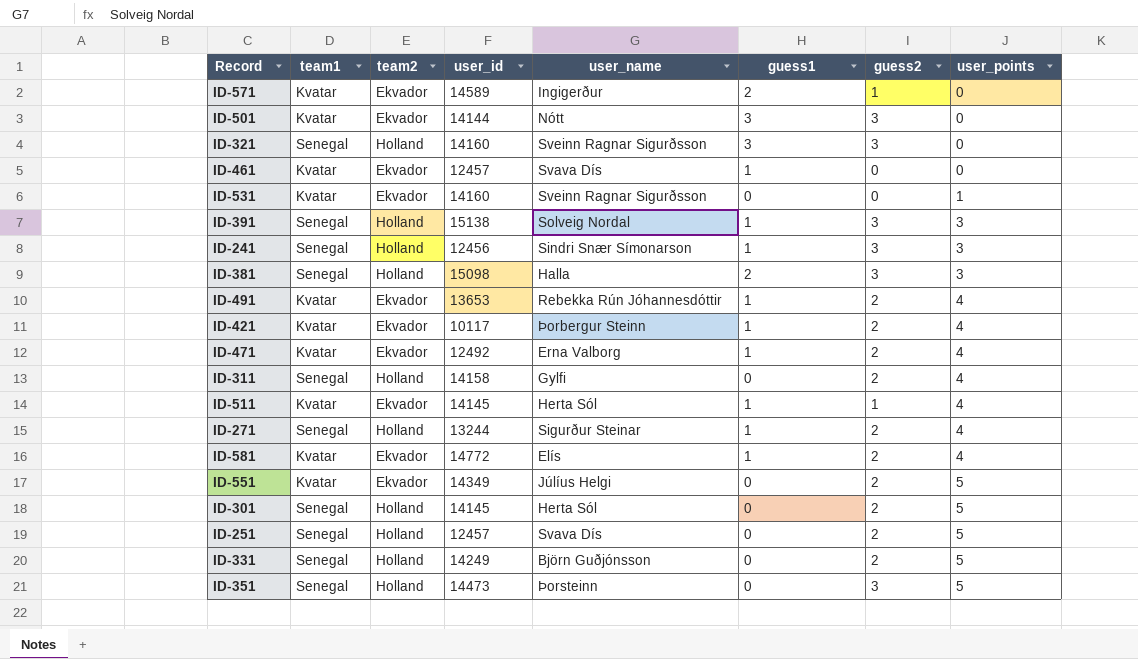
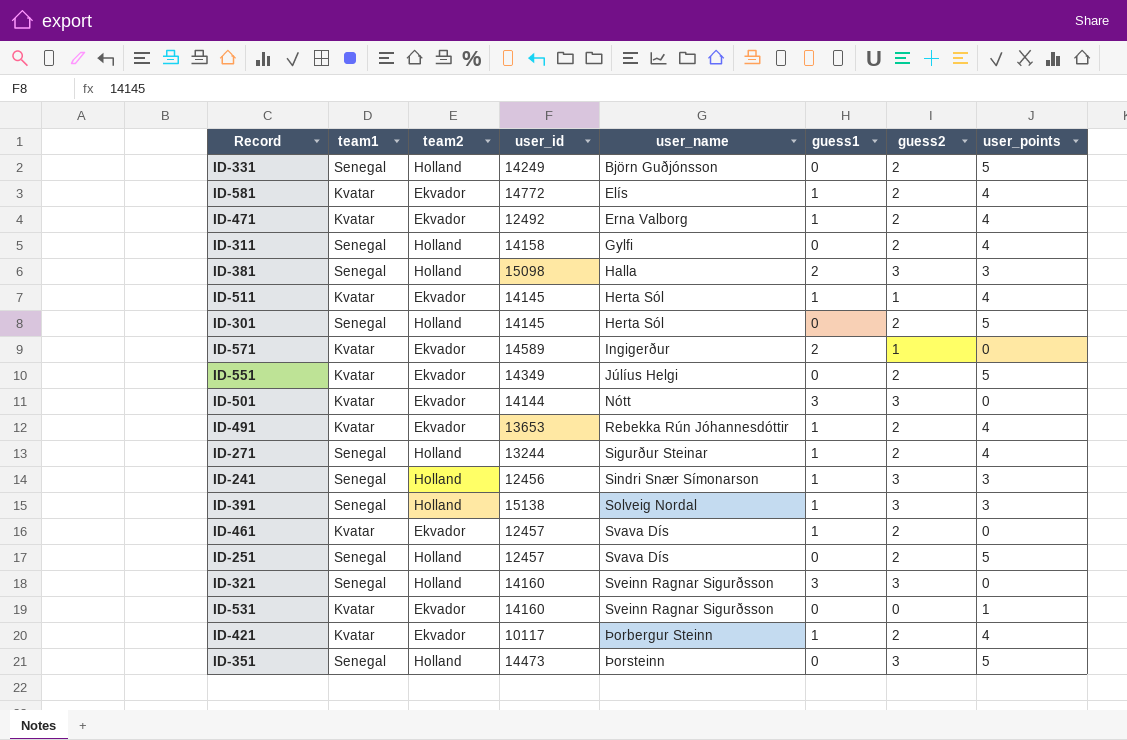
row order: user_points ascending -> user_name ascending
ID-461 | guess2: 0 -> 2

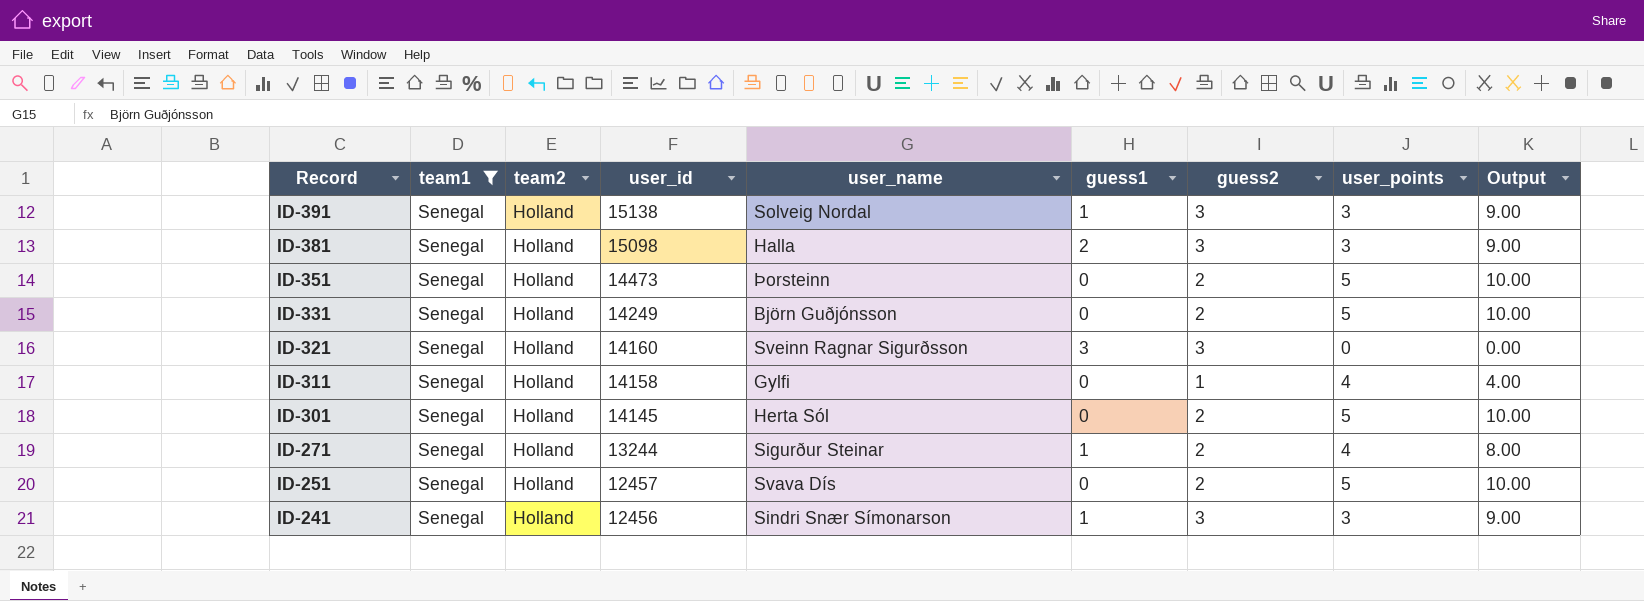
filter: none -> team1 = Senegal
row order: user_name ascending -> Record descending
column Output | formula: none -> [guess2] * [user_points]
ID-351 | guess2: 3 -> 2
ID-311 | guess2: 2 -> 1

